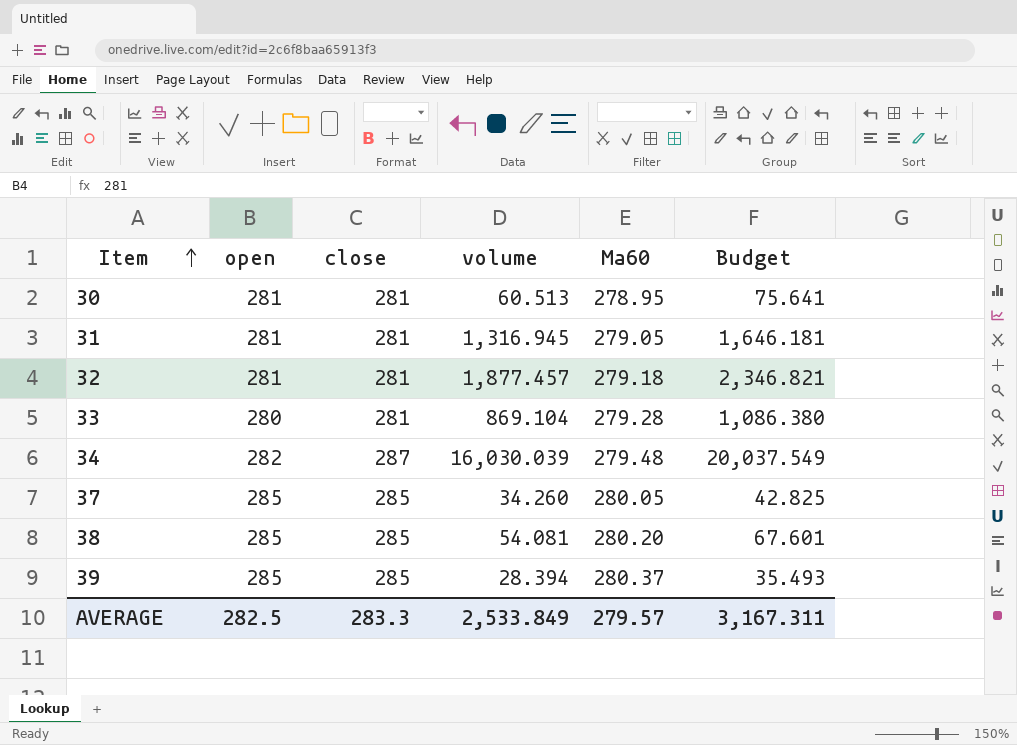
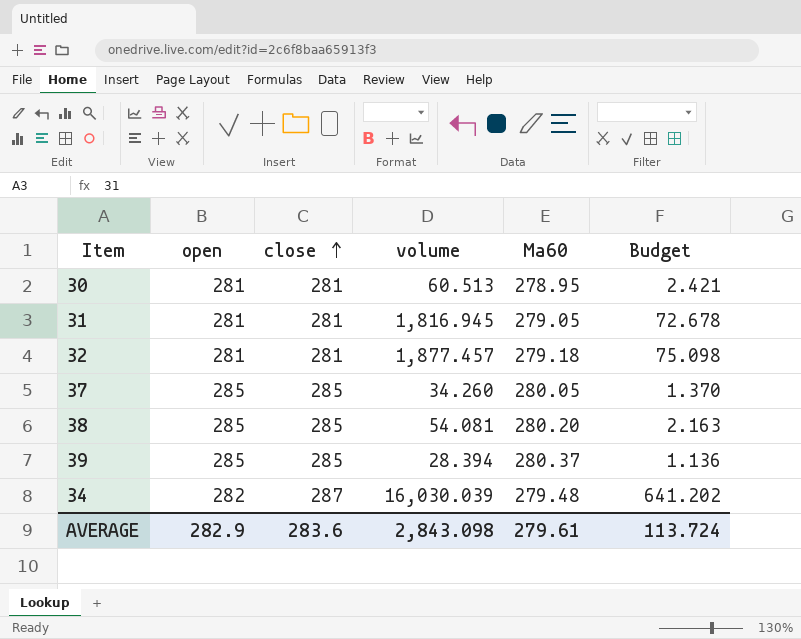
row order: Item ascending -> close ascending
column Budget | formula: [volume] * 1.25 -> [volume] * 0.04
row 33: 280 | 281 | 869.104 | 279.28 | 1,086.380 -> none
31 | volume: 1,316.945 -> 1,816.945
AVERAGE | open: 282.5 -> 282.9
AVERAGE | close: 283.3 -> 283.6
AVERAGE | volume: 2,533.849 -> 2,843.098
AVERAGE | Ma60: 279.57 -> 279.61
AVERAGE | Budget: 3,167.311 -> 113.724

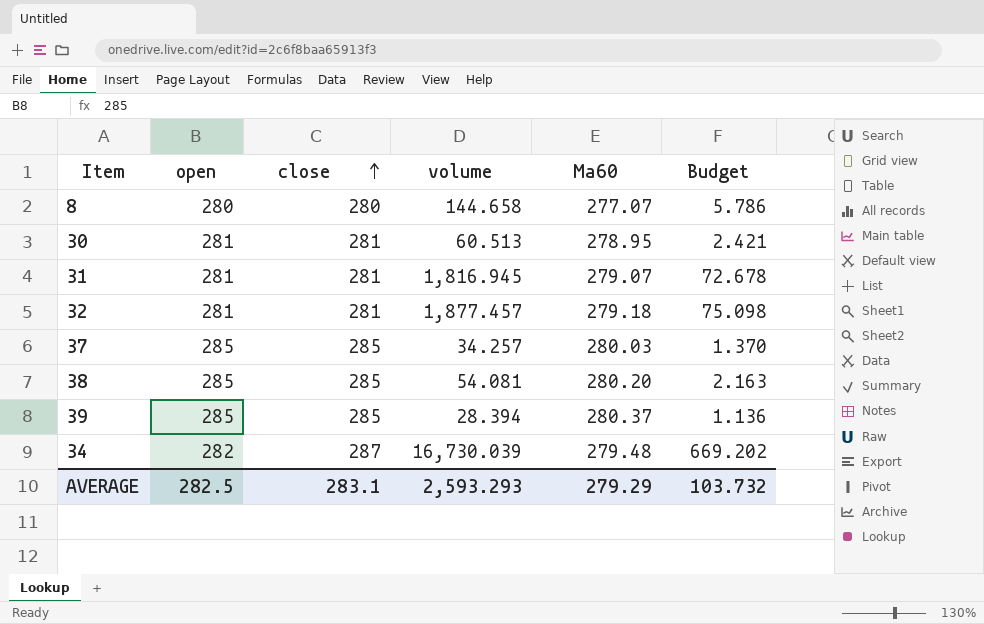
row 8: none -> 280 | 280 | 144.658 | 277.07 | 5.786
31 | Ma60: 279.05 -> 279.07
37 | volume: 34.260 -> 34.257
37 | Ma60: 280.05 -> 280.03
34 | volume: 16,030.039 -> 16,730.039
34 | Budget: 641.202 -> 669.202
AVERAGE | open: 282.9 -> 282.5
AVERAGE | close: 283.6 -> 283.1
AVERAGE | volume: 2,843.098 -> 2,593.293
AVERAGE | Ma60: 279.61 -> 279.29
AVERAGE | Budget: 113.724 -> 103.732

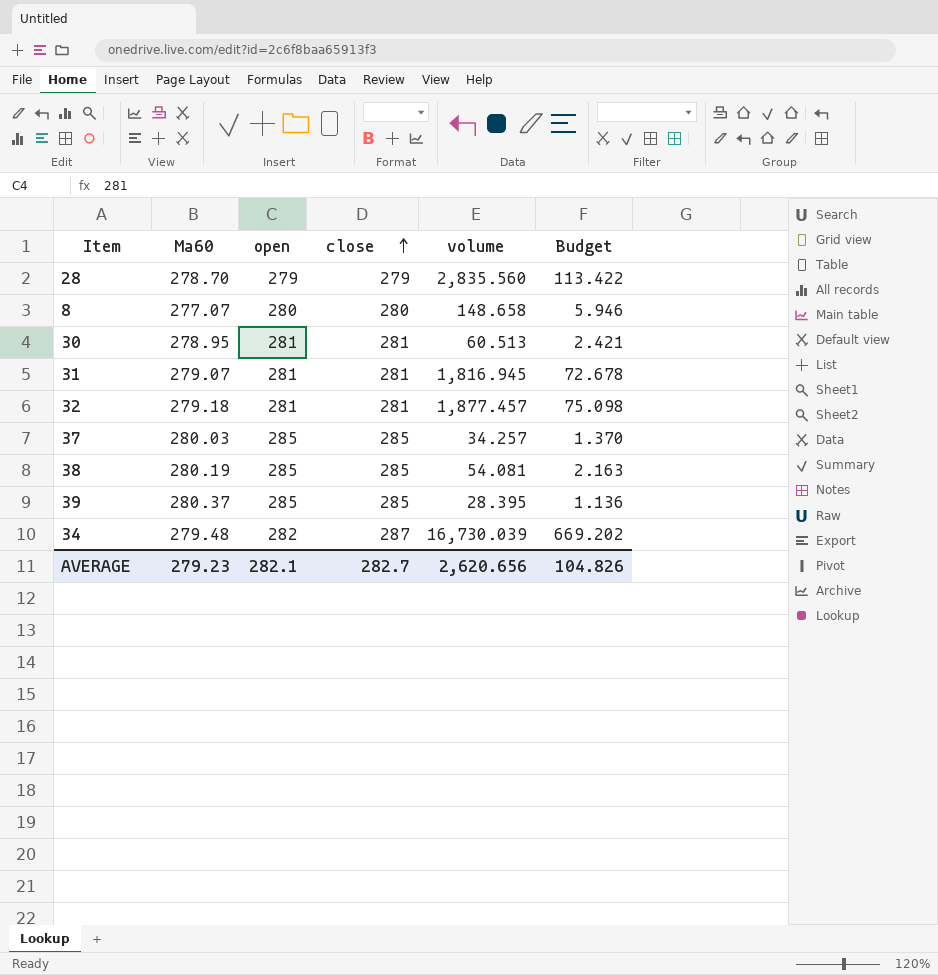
column Ma60 | position: 5 -> 2
row 28: none -> 278.70 | 279 | 279 | 2,835.560 | 113.422
8 | volume: 144.658 -> 148.658
8 | Budget: 5.786 -> 5.946
38 | Ma60: 280.20 -> 280.19
39 | volume: 28.394 -> 28.395
AVERAGE | Ma60: 279.29 -> 279.23
AVERAGE | open: 282.5 -> 282.1
AVERAGE | close: 283.1 -> 282.7
AVERAGE | volume: 2,593.293 -> 2,620.656
AVERAGE | Budget: 103.732 -> 104.826

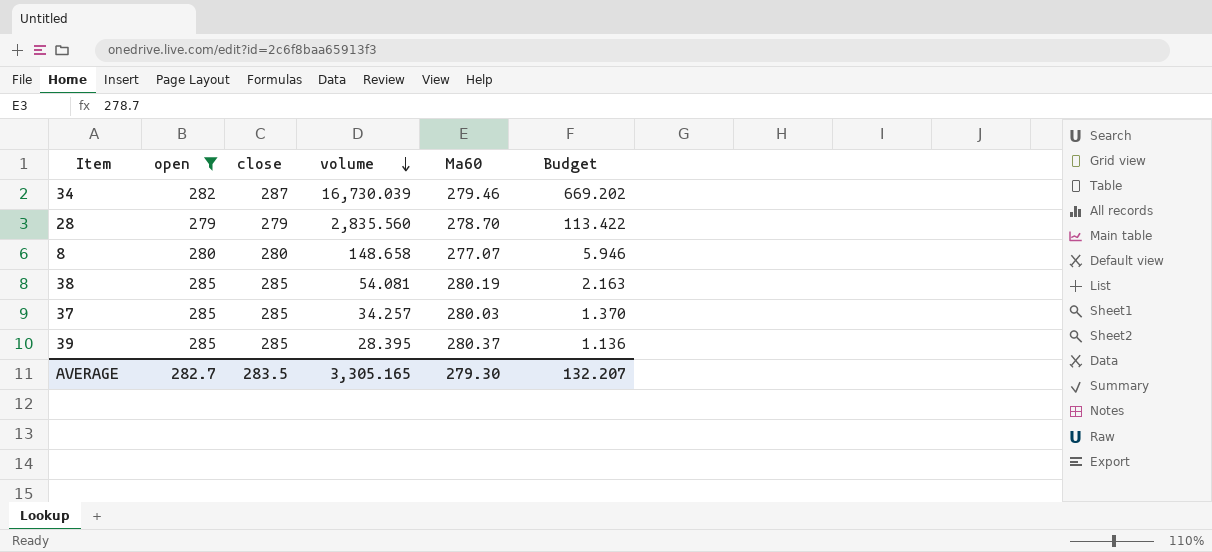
filter: none -> open != 281
row order: close ascending -> volume descending
column Ma60 | position: 2 -> 5
34 | Ma60: 279.48 -> 279.46
AVERAGE | open: 282.1 -> 282.7
AVERAGE | close: 282.7 -> 283.5
AVERAGE | volume: 2,620.656 -> 3,305.165
AVERAGE | Ma60: 279.23 -> 279.30
AVERAGE | Budget: 104.826 -> 132.207

